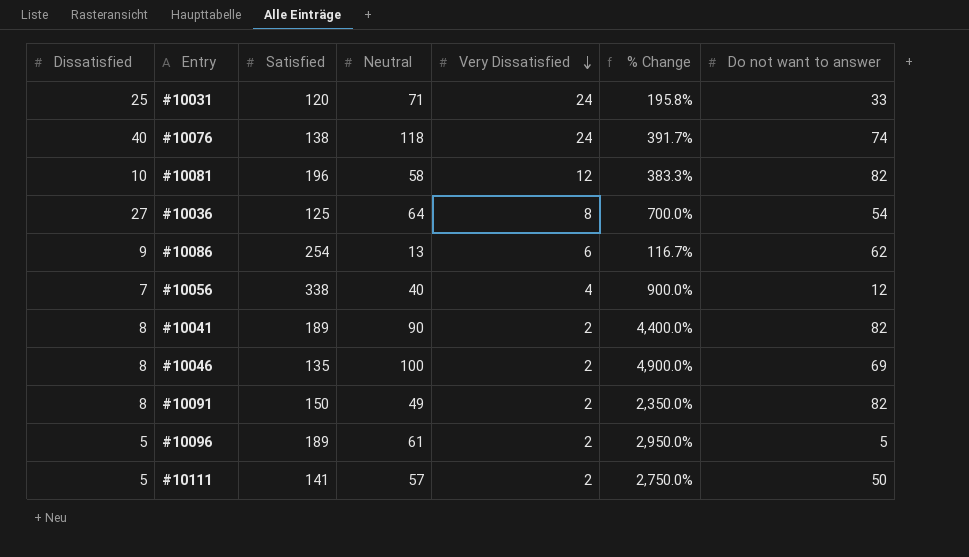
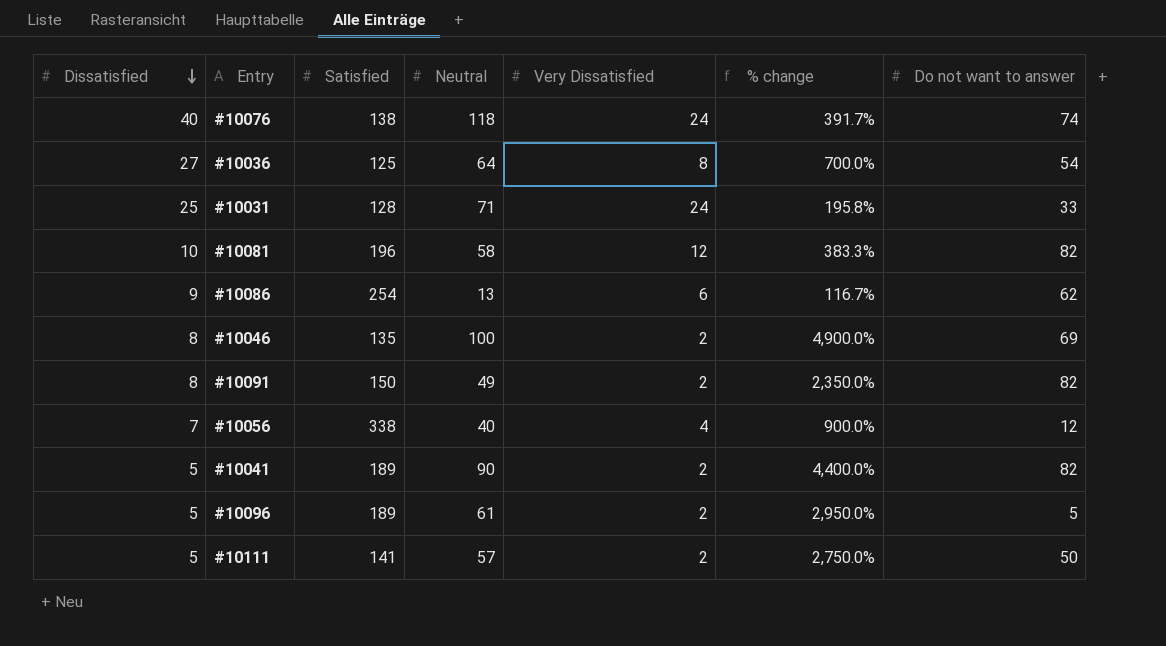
row order: Very Dissatisfied descending -> Dissatisfied descending
column name: % Change -> % change
#10031 | Satisfied: 120 -> 128
#10041 | Dissatisfied: 8 -> 5

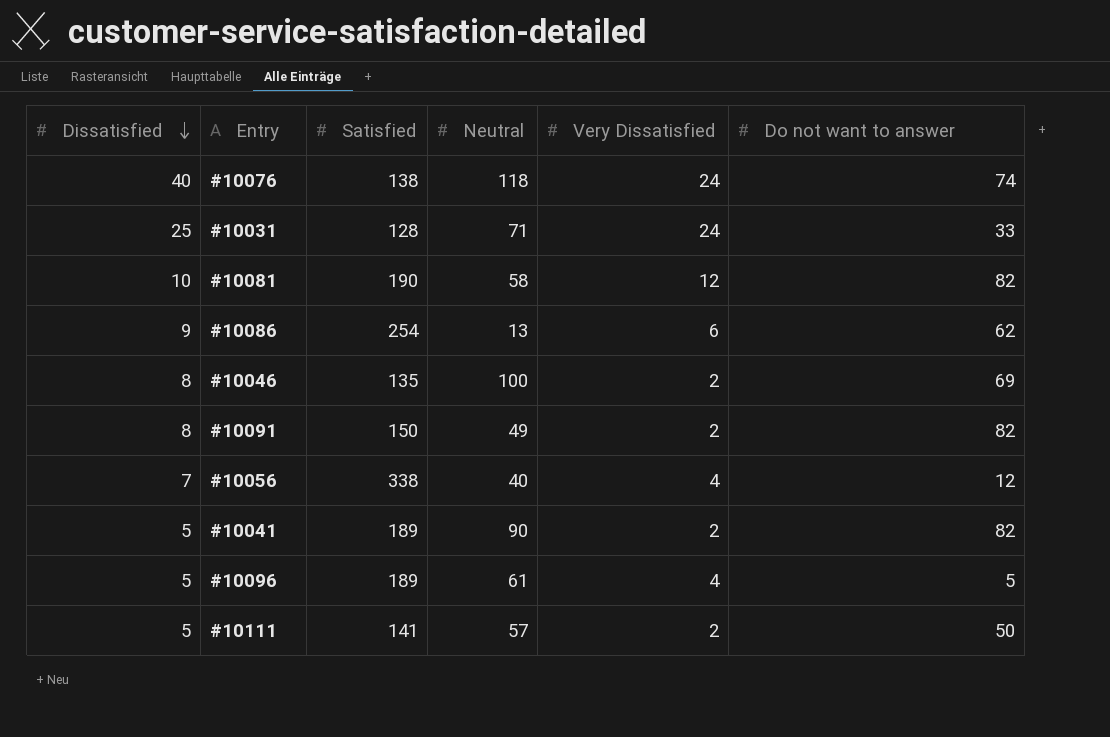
column % change | formula: ([Neutral] - [Very Dissatisfied]) / [Very Dissatisfied] -> none
row #10036: 27 | 125 | 64 | 8 | 700.0% | 54 -> none
#10081 | Satisfied: 196 -> 190
#10096 | Very Dissatisfied: 2 -> 4

